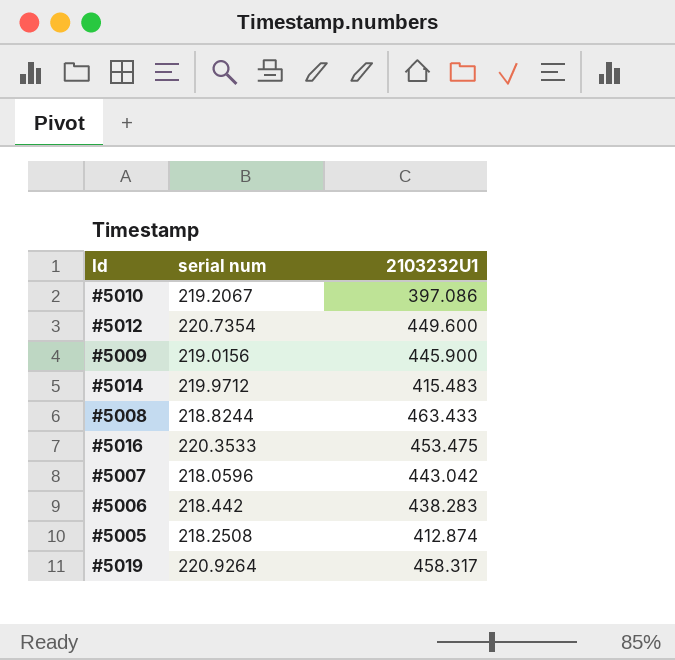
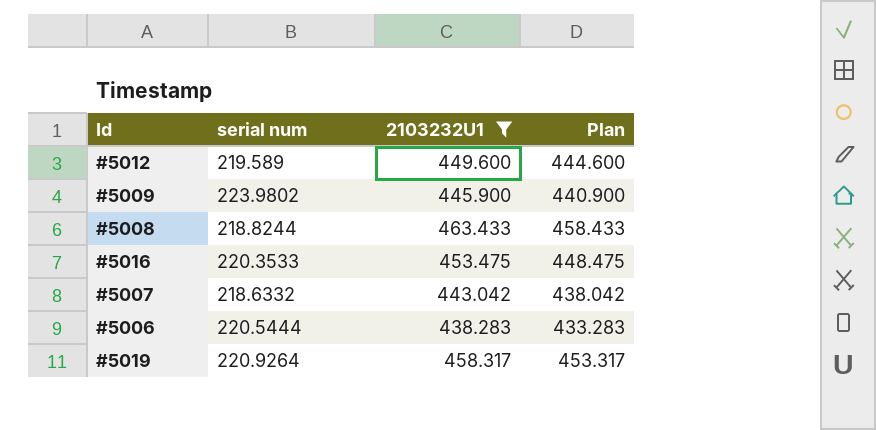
filter: none -> 2103232U1 >= 438.283
column Plan | formula: none -> [2103232U1] - 5
#5012 | serial num: 220.7354 -> 219.589
#5009 | serial num: 219.0156 -> 223.9802
#5007 | serial num: 218.0596 -> 218.6332
#5006 | serial num: 218.442 -> 220.5444

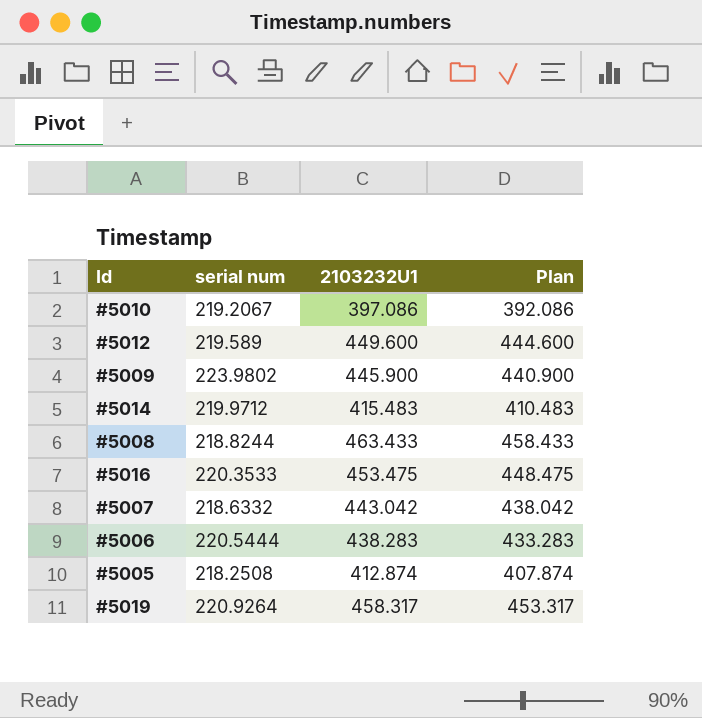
filter: 2103232U1 >= 438.283 -> none

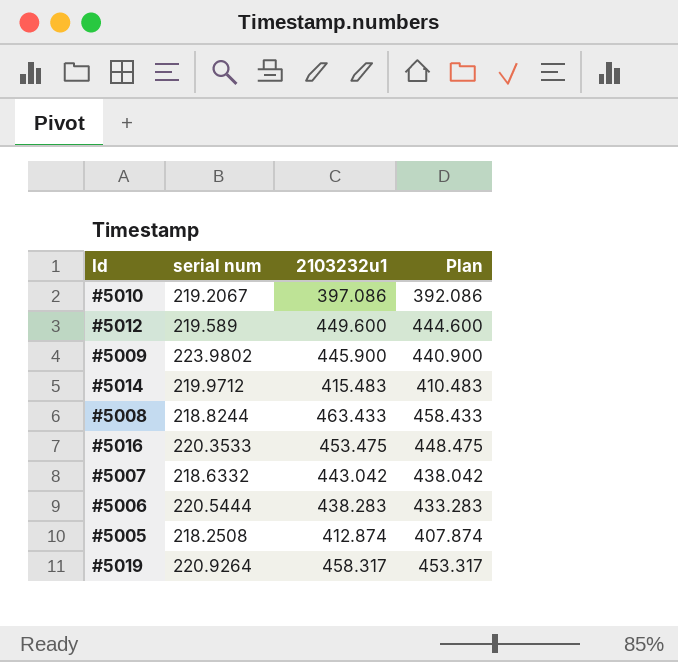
column name: 2103232U1 -> 2103232u1

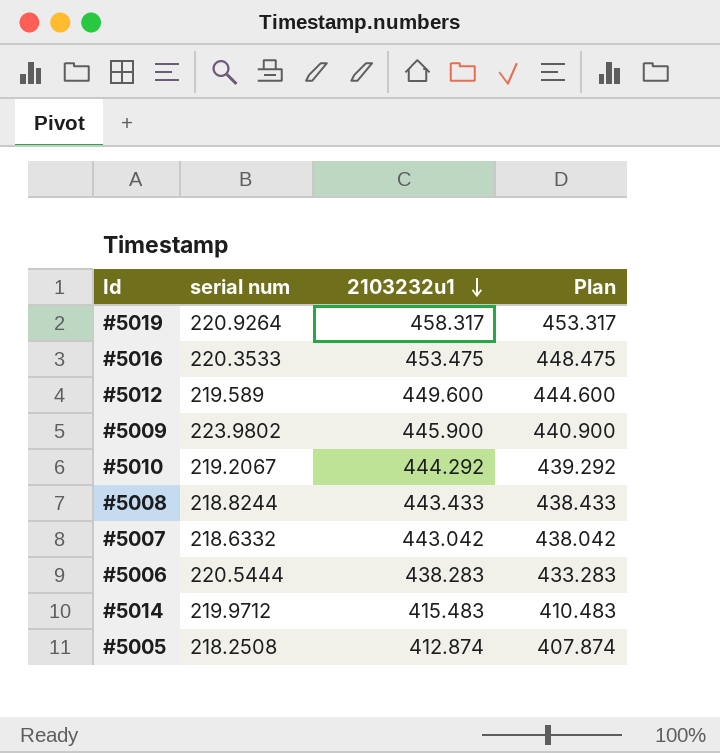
row order: none -> 2103232u1 descending
#5010 | 2103232u1: 397.086 -> 444.292
#5010 | Plan: 392.086 -> 439.292
#5008 | 2103232u1: 463.433 -> 443.433
#5008 | Plan: 458.433 -> 438.433

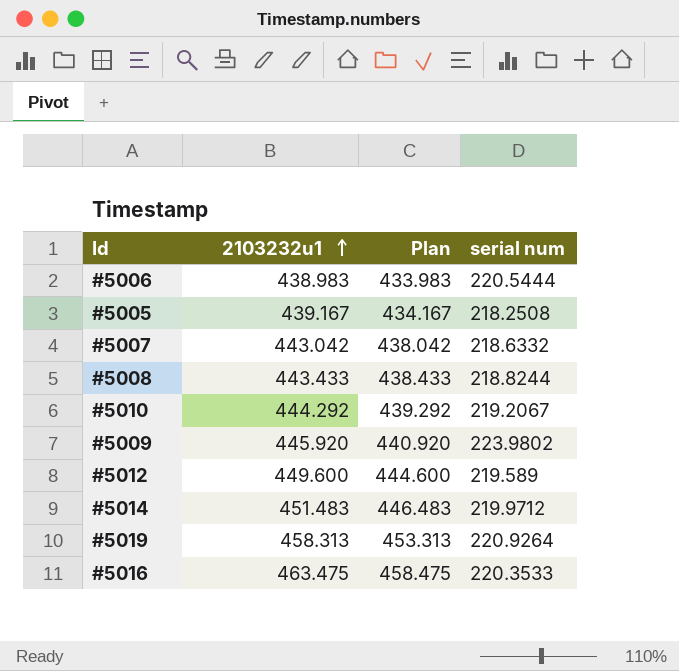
row order: 2103232u1 descending -> 2103232u1 ascending
column serial num | position: 2 -> 4
#5006 | 2103232u1: 438.283 -> 438.983
#5006 | Plan: 433.283 -> 433.983
#5005 | 2103232u1: 412.874 -> 439.167
#5005 | Plan: 407.874 -> 434.167
#5009 | 2103232u1: 445.900 -> 445.920
#5009 | Plan: 440.900 -> 440.920
#5014 | 2103232u1: 415.483 -> 451.483
#5014 | Plan: 410.483 -> 446.483
#5019 | 2103232u1: 458.317 -> 458.313
#5019 | Plan: 453.317 -> 453.313
#5016 | 2103232u1: 453.475 -> 463.475
#5016 | Plan: 448.475 -> 458.475

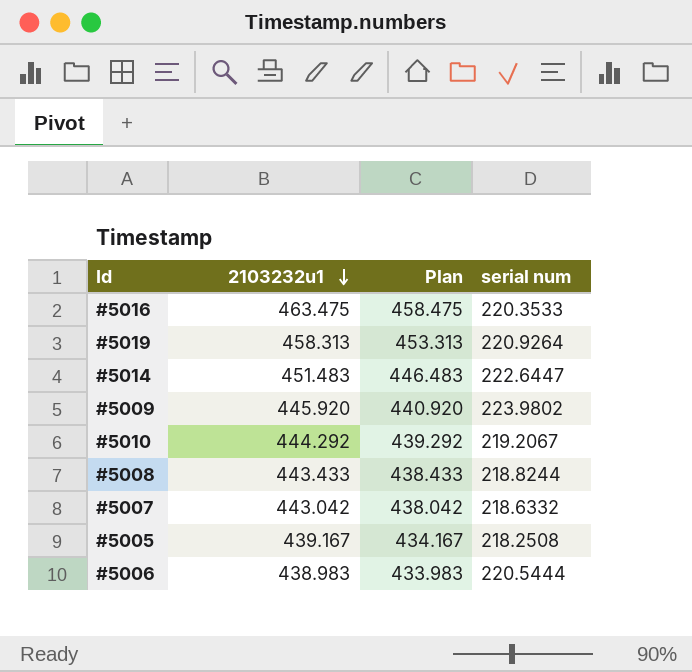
row order: 2103232u1 ascending -> 2103232u1 descending
row #5012: 449.600 | 444.600 | 219.589 -> none
#5014 | serial num: 219.9712 -> 222.6447

